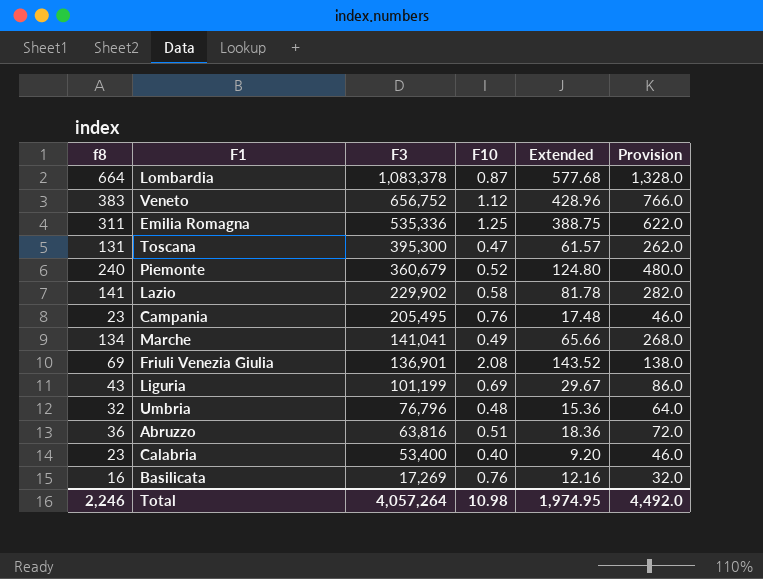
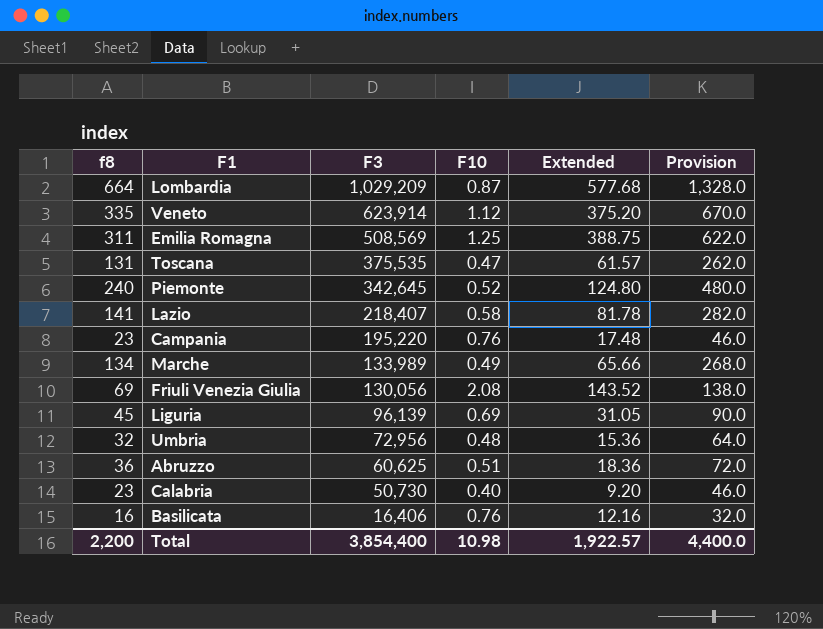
Lombardia | F3: 1,083,378 -> 1,029,209
Veneto | f8: 383 -> 335
Veneto | F3: 656,752 -> 623,914
Veneto | Extended: 428.96 -> 375.20
Veneto | Provision: 766.0 -> 670.0
Emilia Romagna | F3: 535,336 -> 508,569
Toscana | F3: 395,300 -> 375,535
Piemonte | F3: 360,679 -> 342,645
Lazio | F3: 229,902 -> 218,407
Campania | F3: 205,495 -> 195,220
Marche | F3: 141,041 -> 133,989
Friuli Venezia Giulia | F3: 136,901 -> 130,056
Liguria | f8: 43 -> 45
Liguria | F3: 101,199 -> 96,139
Liguria | Extended: 29.67 -> 31.05
Liguria | Provision: 86.0 -> 90.0
Umbria | F3: 76,796 -> 72,956
Abruzzo | F3: 63,816 -> 60,625
Calabria | F3: 53,400 -> 50,730
Basilicata | F3: 17,269 -> 16,406
Total | f8: 2,246 -> 2,200
Total | F3: 4,057,264 -> 3,854,400
Total | Extended: 1,974.95 -> 1,922.57
Total | Provision: 4,492.0 -> 4,400.0

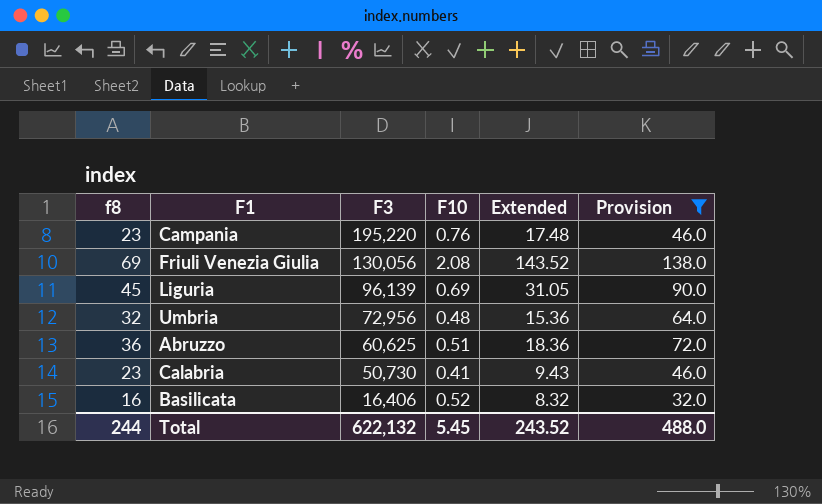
filter: none -> Provision <= 138.0
Calabria | F10: 0.40 -> 0.41
Calabria | Extended: 9.20 -> 9.43
Basilicata | F10: 0.76 -> 0.52
Basilicata | Extended: 12.16 -> 8.32
Total | f8: 2,200 -> 244
Total | F3: 3,854,400 -> 622,132
Total | F10: 10.98 -> 5.45
Total | Extended: 1,922.57 -> 243.52
Total | Provision: 4,400.0 -> 488.0

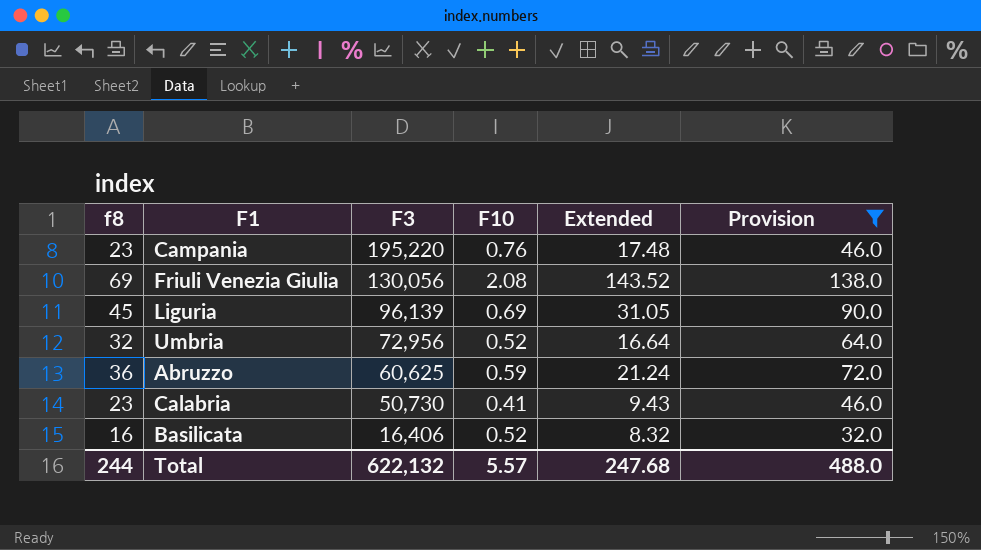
Umbria | F10: 0.48 -> 0.52
Umbria | Extended: 15.36 -> 16.64
Abruzzo | F10: 0.51 -> 0.59
Abruzzo | Extended: 18.36 -> 21.24
Total | F10: 5.45 -> 5.57
Total | Extended: 243.52 -> 247.68

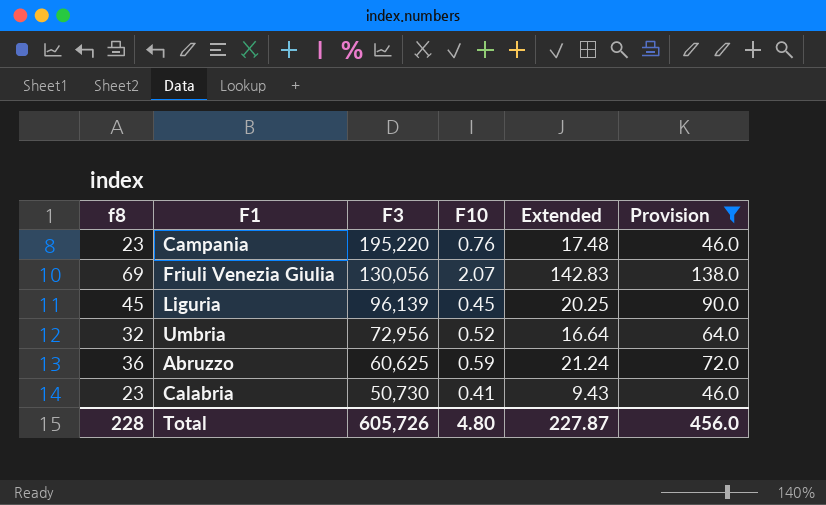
row Basilicata: 16 | 16,406 | 0.52 | 8.32 | 32.0 -> none
Friuli Venezia Giulia | F10: 2.08 -> 2.07
Friuli Venezia Giulia | Extended: 143.52 -> 142.83
Liguria | F10: 0.69 -> 0.45
Liguria | Extended: 31.05 -> 20.25
Total | f8: 244 -> 228
Total | F3: 622,132 -> 605,726
Total | F10: 5.57 -> 4.80
Total | Extended: 247.68 -> 227.87
Total | Provision: 488.0 -> 456.0

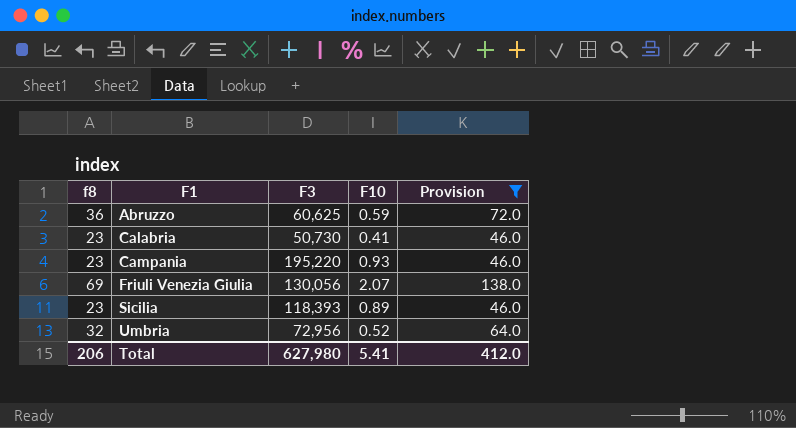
row order: F3 descending -> F1 ascending
column Extended | formula: [f8] * [F10] -> none
row Liguria: 45 | 96,139 | 0.45 | 20.25 | 90.0 -> none
Campania | F10: 0.76 -> 0.93
row Sicilia: none -> 23 | 118,393 | 0.89 | 46.0
Total | f8: 228 -> 206
Total | F3: 605,726 -> 627,980
Total | F10: 4.80 -> 5.41
Total | Provision: 456.0 -> 412.0

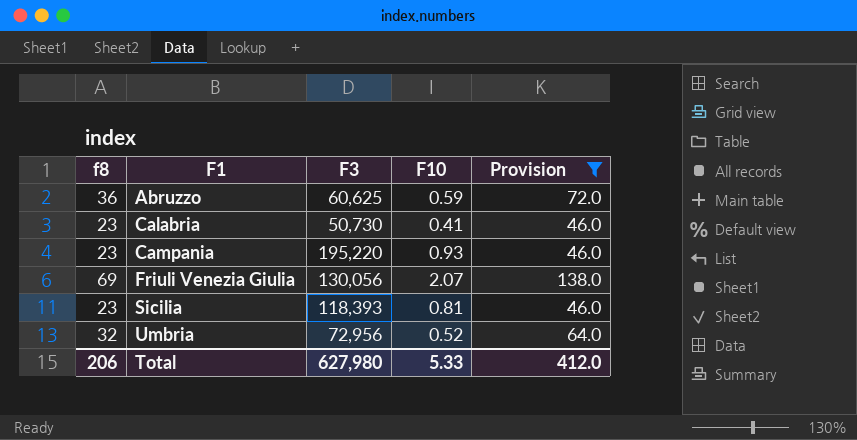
Sicilia | F10: 0.89 -> 0.81
Total | F10: 5.41 -> 5.33

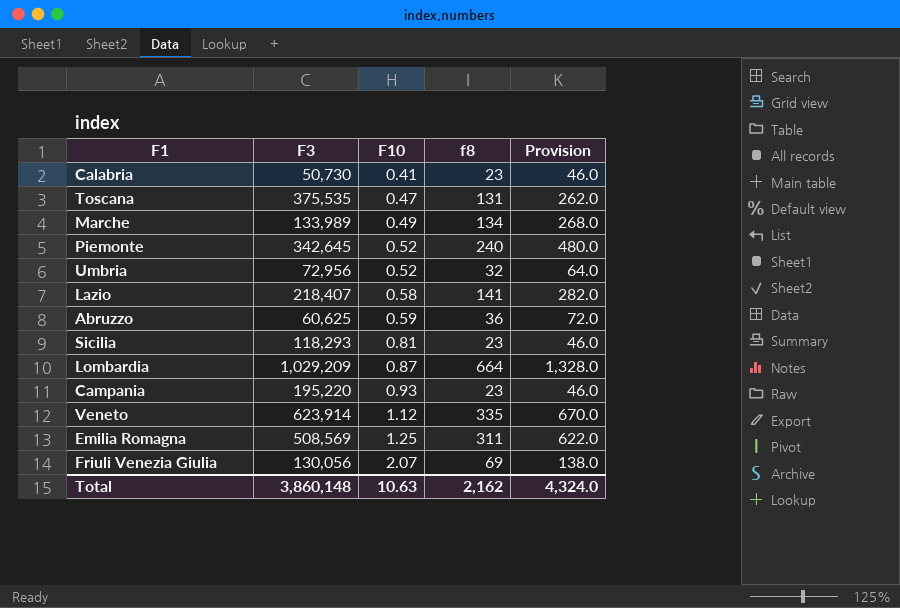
filter: Provision <= 138.0 -> none
row order: F1 ascending -> F10 ascending
column f8 | position: 1 -> 4
Sicilia | F3: 118,393 -> 118,293
Total | F3: 627,980 -> 3,860,148
Total | F10: 5.33 -> 10.63
Total | f8: 206 -> 2,162
Total | Provision: 412.0 -> 4,324.0

